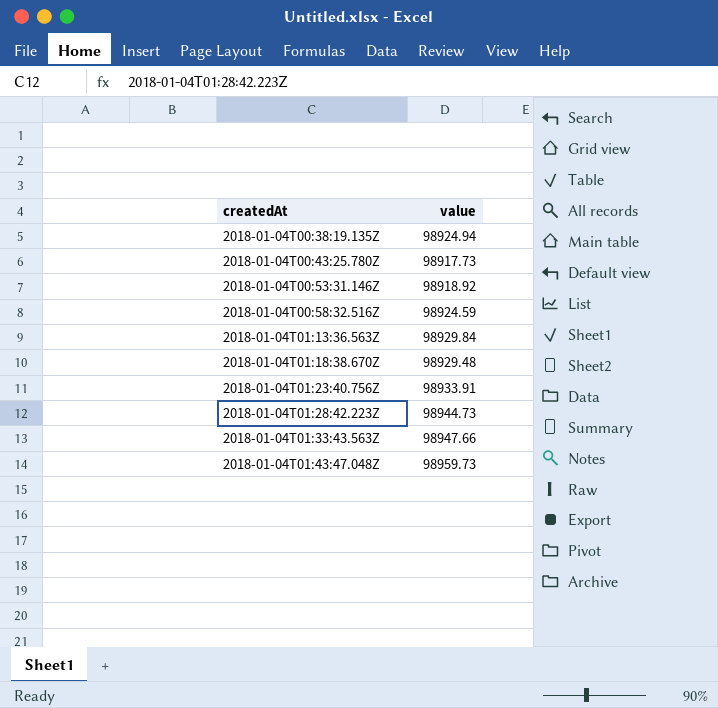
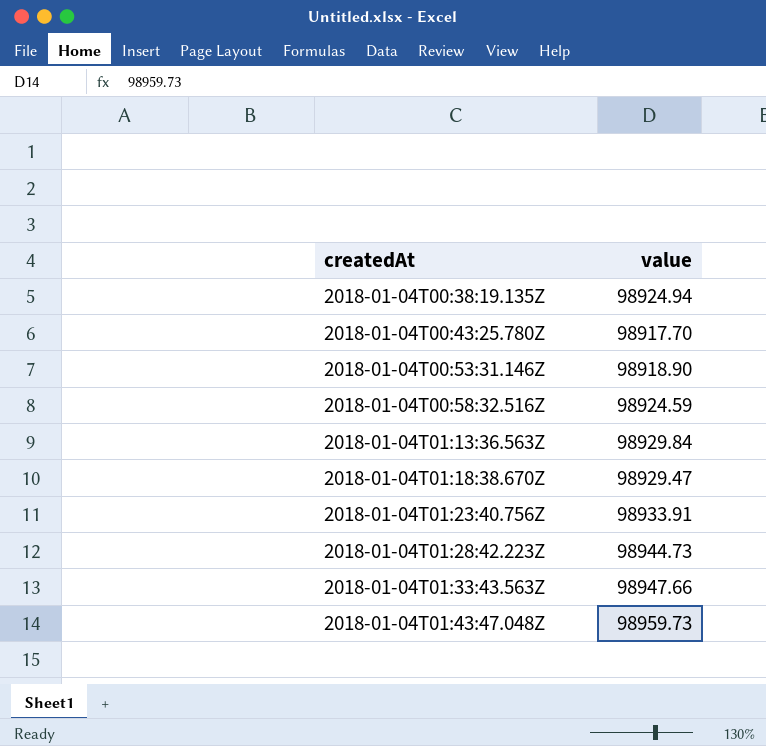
2018-01-04T00:43:25.780Z | value: 98917.73 -> 98917.70
2018-01-04T00:53:31.146Z | value: 98918.92 -> 98918.90
2018-01-04T01:18:38.670Z | value: 98929.48 -> 98929.47

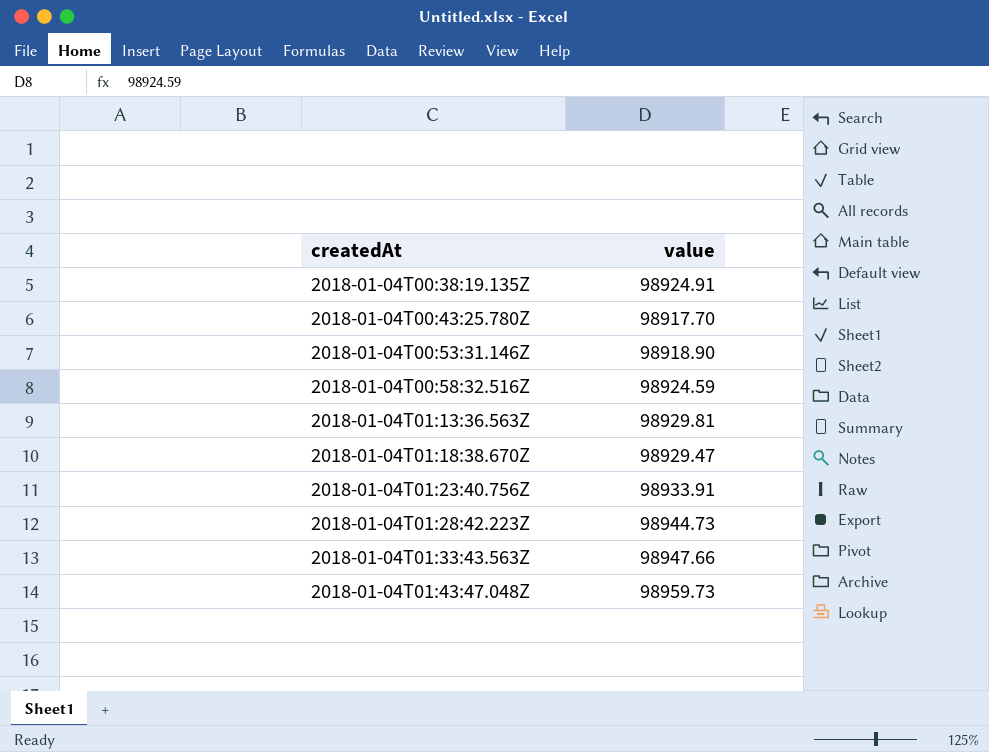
2018-01-04T00:38:19.135Z | value: 98924.94 -> 98924.91
2018-01-04T01:13:36.563Z | value: 98929.84 -> 98929.81

